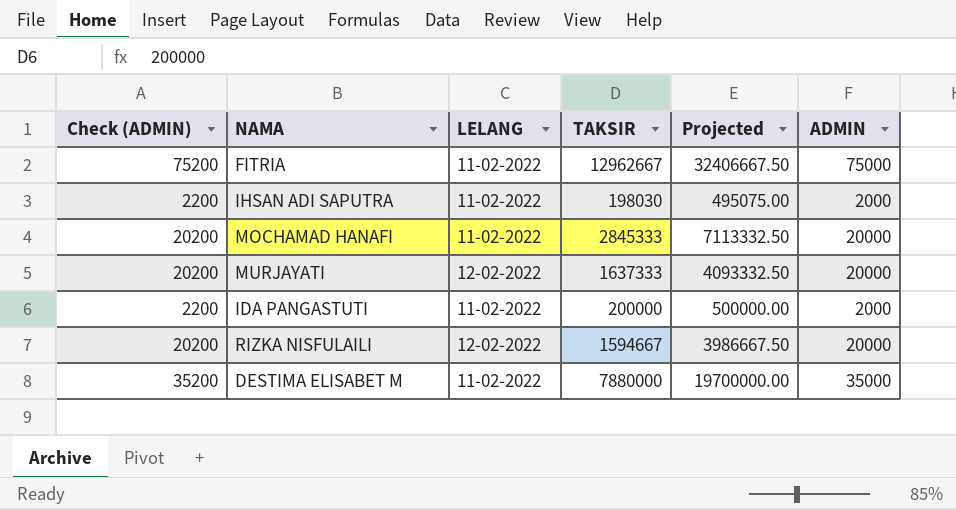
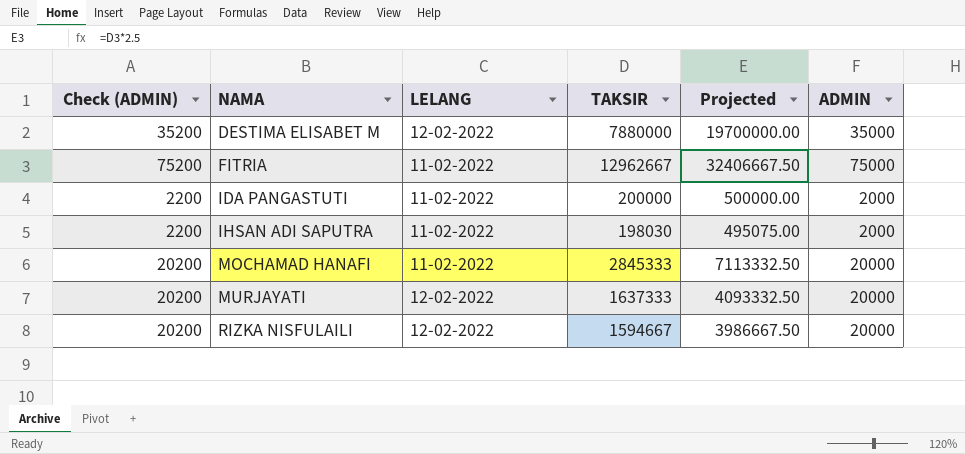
row order: none -> NAMA ascending
DESTIMA ELISABET M | LELANG: 11-02-2022 -> 12-02-2022

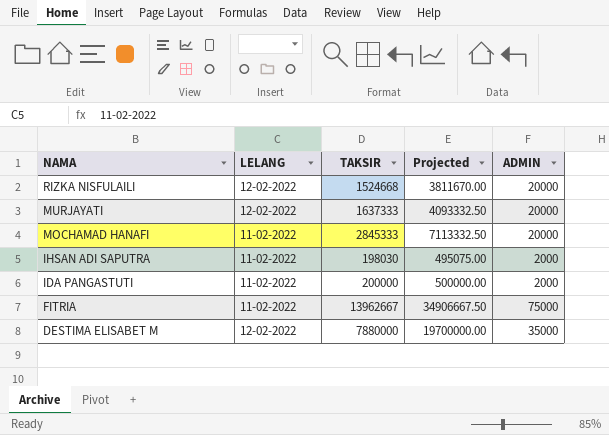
row order: NAMA ascending -> NAMA descending
column Check (ADMIN) | formula: [ADMIN] + 200 -> none
RIZKA NISFULAILI | TAKSIR: 1594667 -> 1524668
RIZKA NISFULAILI | Projected: 3986667.50 -> 3811670.00
FITRIA | TAKSIR: 12962667 -> 13962667
FITRIA | Projected: 32406667.50 -> 34906667.50

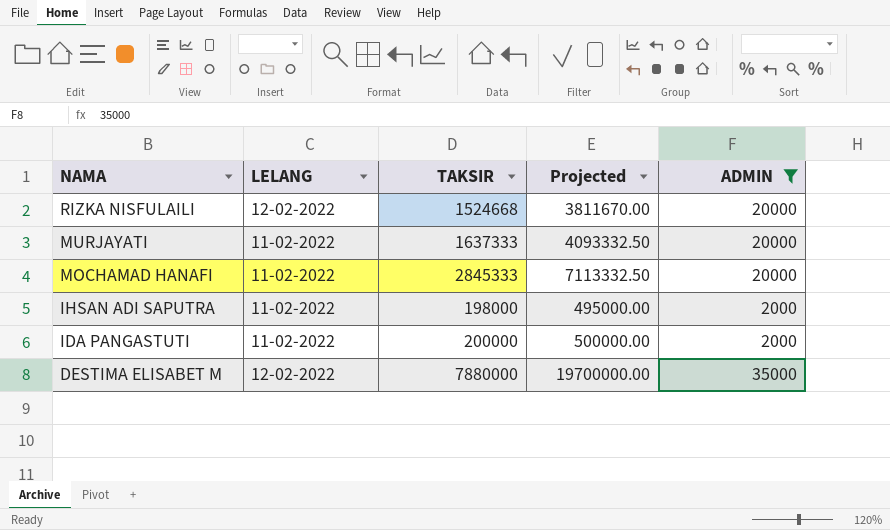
filter: none -> ADMIN != 75000
MURJAYATI | LELANG: 12-02-2022 -> 11-02-2022
IHSAN ADI SAPUTRA | TAKSIR: 198030 -> 198000
IHSAN ADI SAPUTRA | Projected: 495075.00 -> 495000.00

